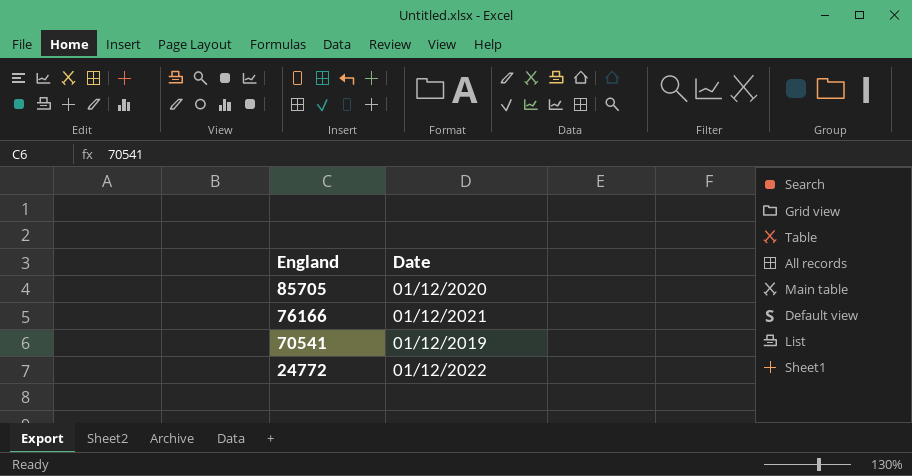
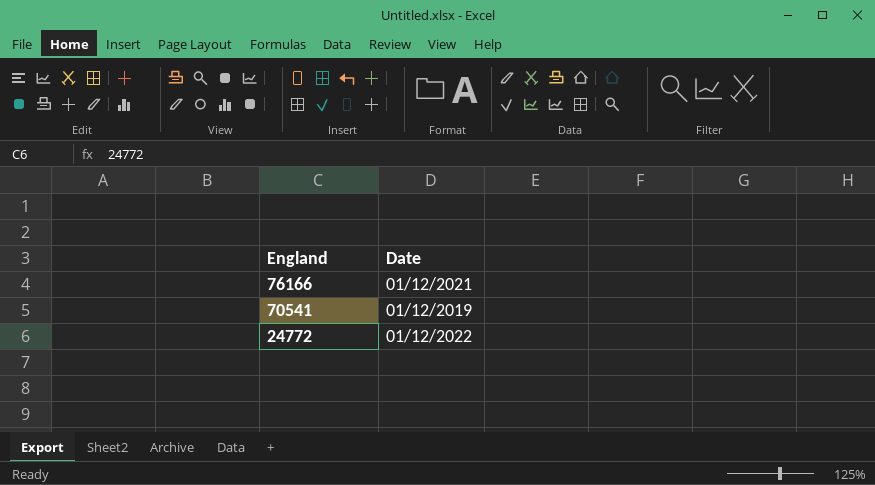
row 85705: 01/12/2020 -> none

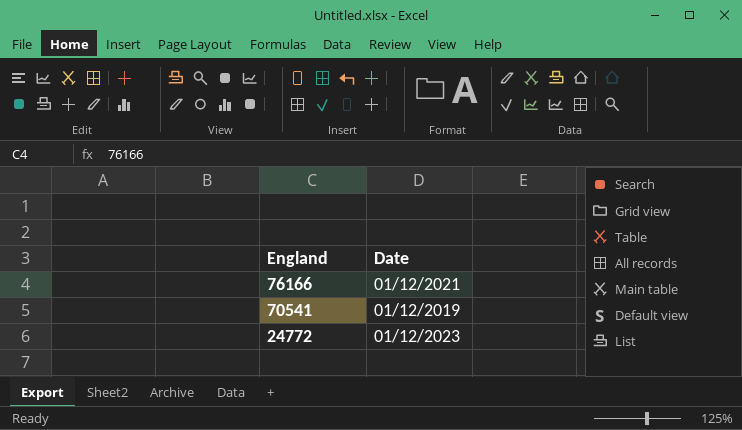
24772 | Date: 01/12/2022 -> 01/12/2023

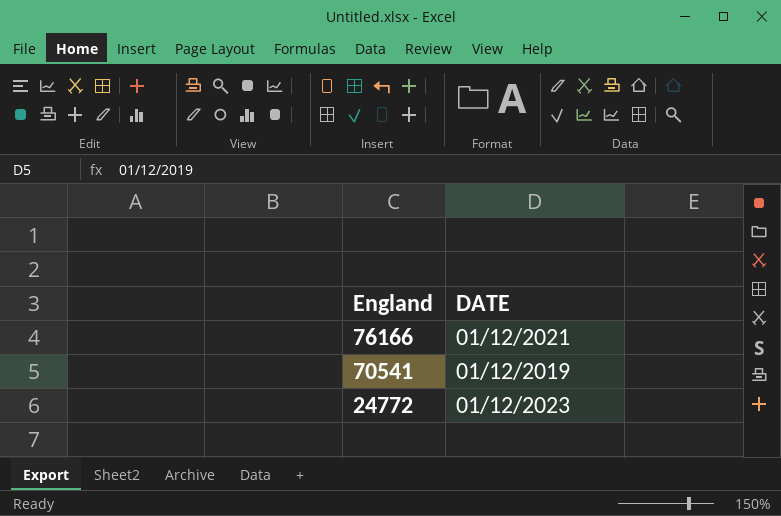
column name: Date -> DATE

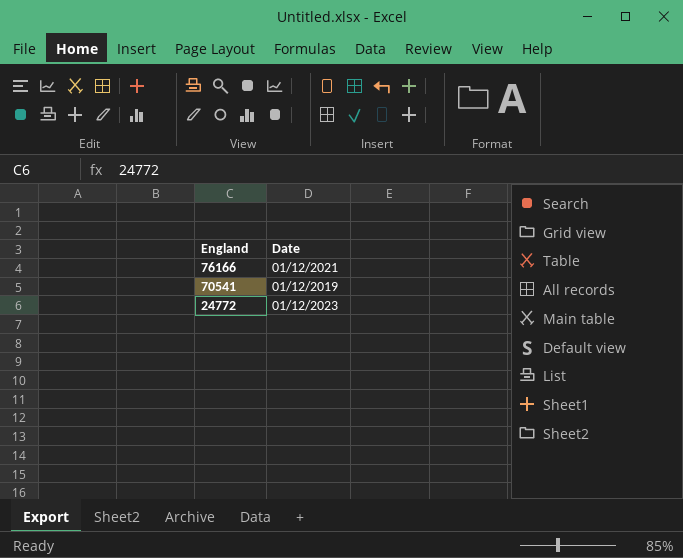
column name: DATE -> Date

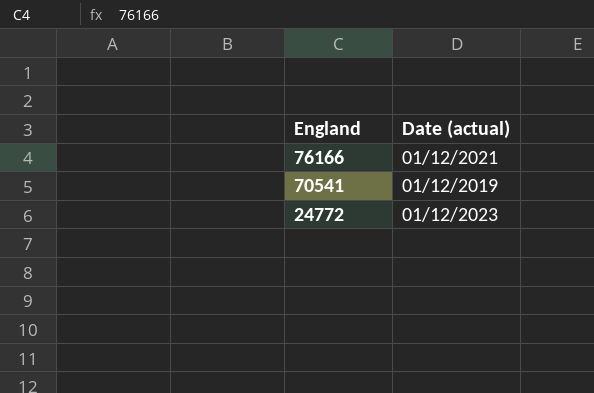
column name: Date -> Date (actual)

